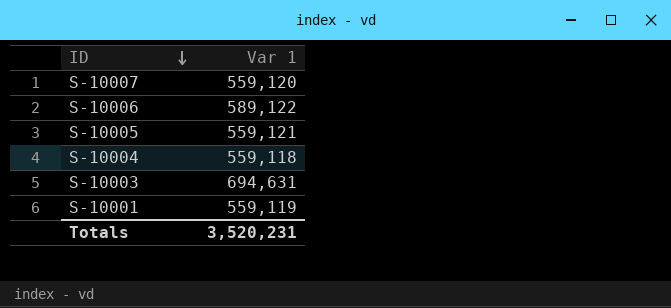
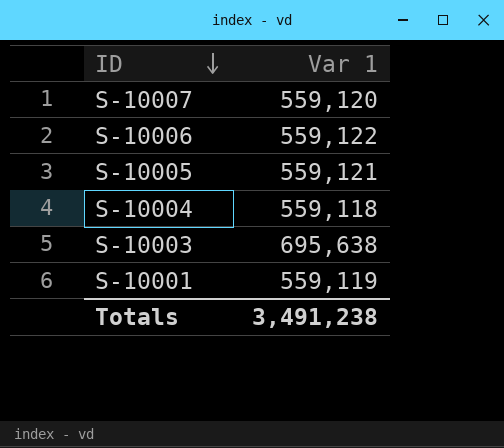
S-10006 | Var 1: 589,122 -> 559,122
S-10003 | Var 1: 694,631 -> 695,638
Totals | Var 1: 3,520,231 -> 3,491,238

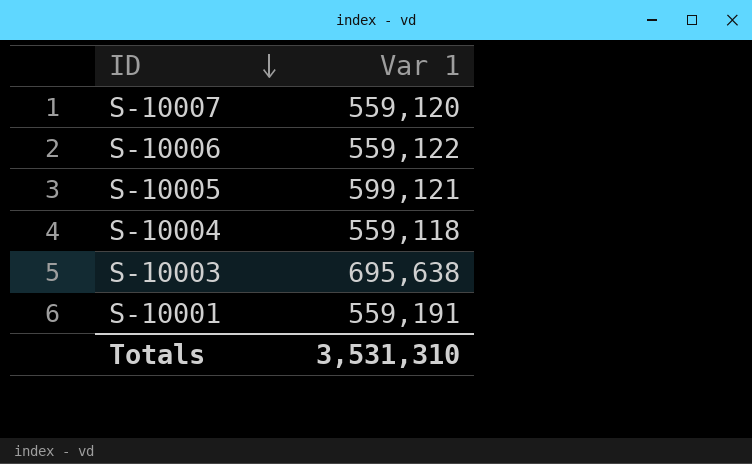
S-10005 | Var 1: 559,121 -> 599,121
S-10001 | Var 1: 559,119 -> 559,191
Totals | Var 1: 3,491,238 -> 3,531,310

